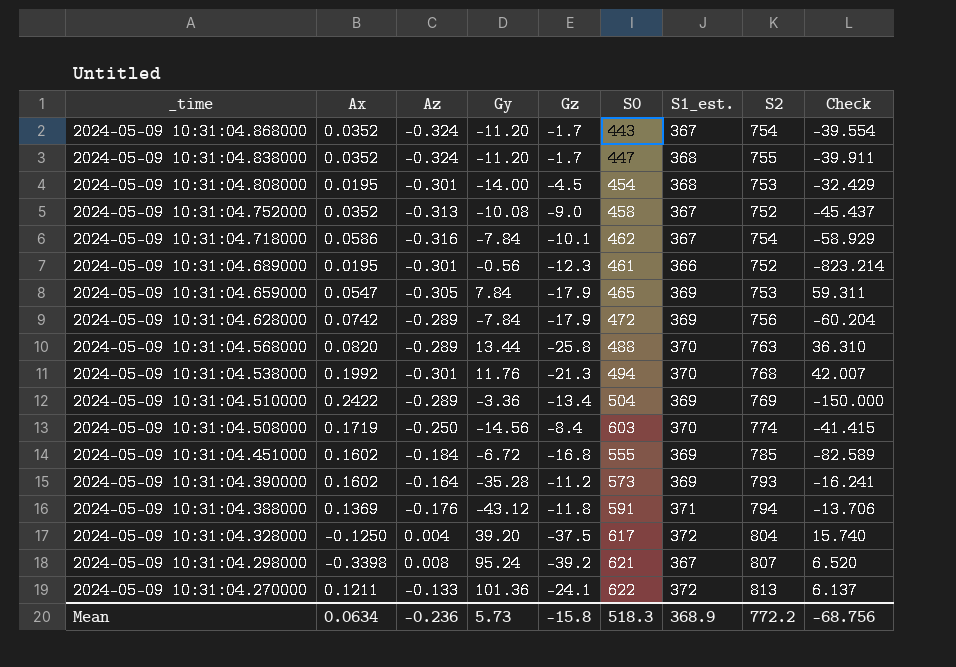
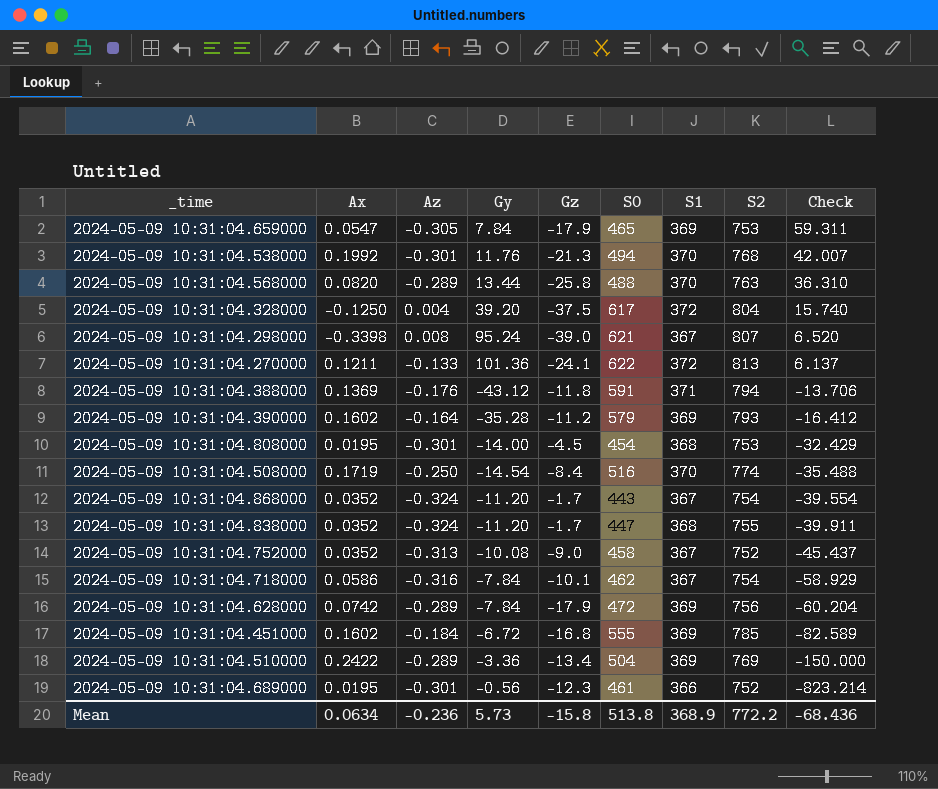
row order: _time descending -> Check descending
column name: S1_est. -> S1
2024-05-09 10:31:04.298000 | Gz: -39.2 -> -39.0
2024-05-09 10:31:04.390000 | S0: 573 -> 579
2024-05-09 10:31:04.390000 | Check: -16.241 -> -16.412
2024-05-09 10:31:04.508000 | Gy: -14.56 -> -14.54
2024-05-09 10:31:04.508000 | S0: 603 -> 516
2024-05-09 10:31:04.508000 | Check: -41.415 -> -35.488
Mean | S0: 518.3 -> 513.8
Mean | Check: -68.756 -> -68.436

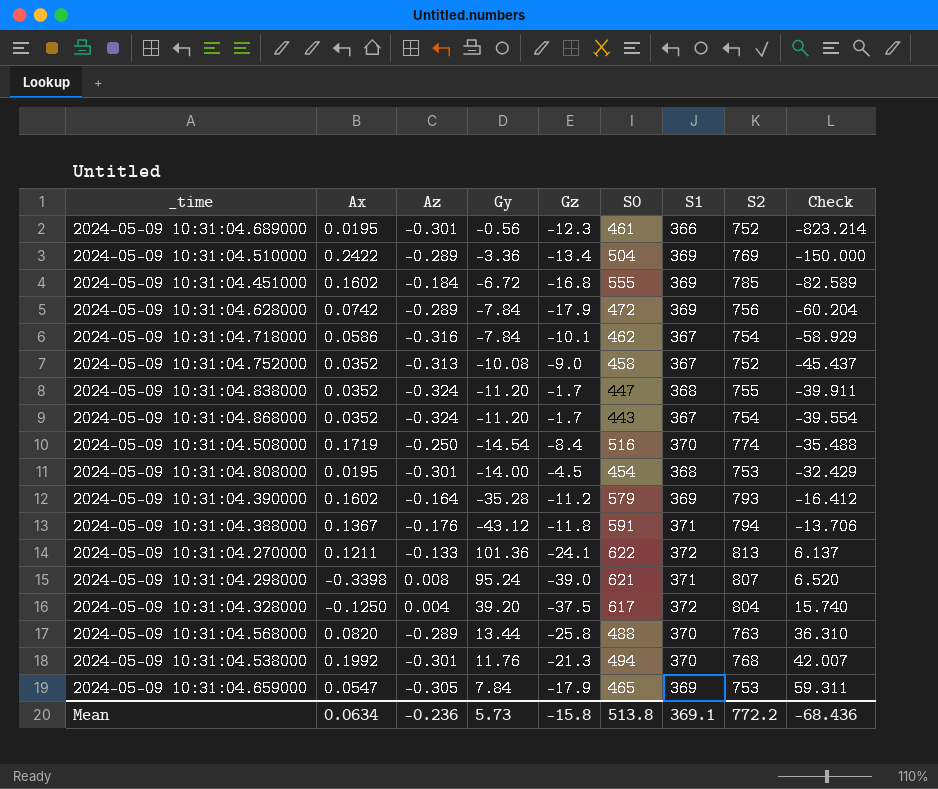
row order: Check descending -> Check ascending
2024-05-09 10:31:04.388000 | Ax: 0.1369 -> 0.1367
2024-05-09 10:31:04.298000 | S1: 367 -> 371
Mean | S1: 368.9 -> 369.1

